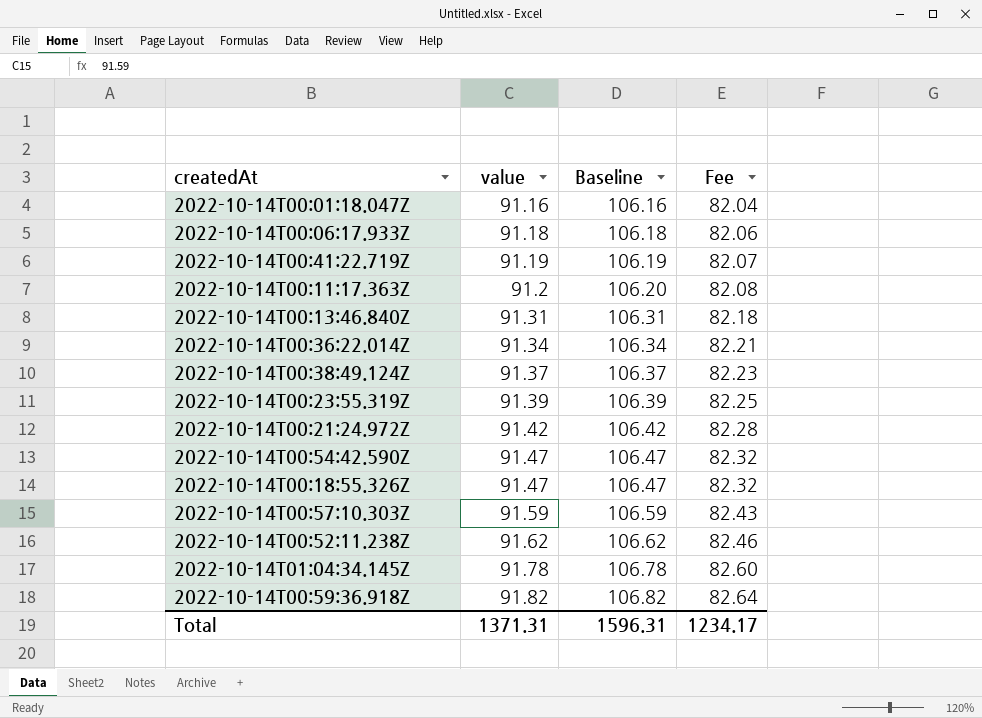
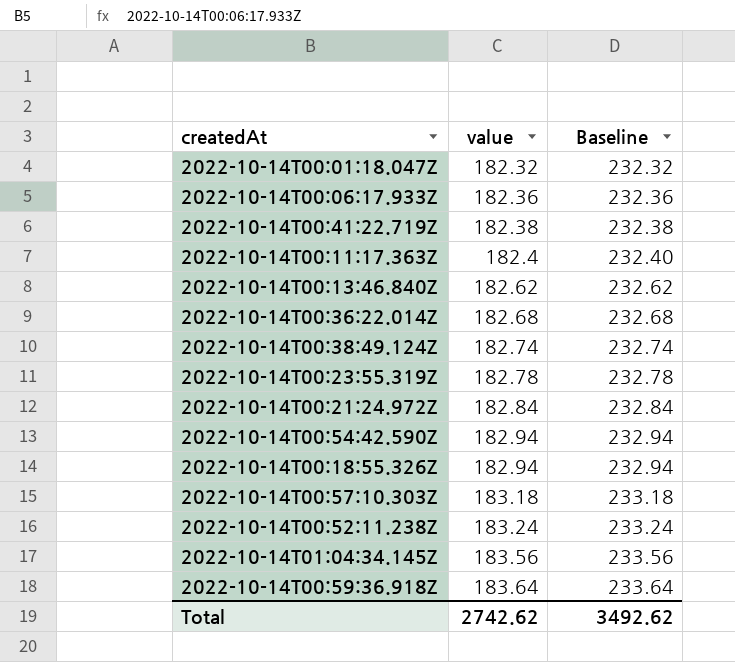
column Fee | formula: [value] * 0.9 -> none
column Baseline | formula: [value] + 15 -> [value] + 50
2022-10-14T00:01:18.047Z | value: 91.16 -> 182.32
2022-10-14T00:06:17.933Z | value: 91.18 -> 182.36
2022-10-14T00:41:22.719Z | value: 91.19 -> 182.38
2022-10-14T00:11:17.363Z | value: 91.2 -> 182.4
2022-10-14T00:13:46.840Z | value: 91.31 -> 182.62
2022-10-14T00:36:22.014Z | value: 91.34 -> 182.68
2022-10-14T00:38:49.124Z | value: 91.37 -> 182.74
2022-10-14T00:23:55.319Z | value: 91.39 -> 182.78
2022-10-14T00:21:24.972Z | value: 91.42 -> 182.84
2022-10-14T00:54:42.590Z | value: 91.47 -> 182.94
2022-10-14T00:18:55.326Z | value: 91.47 -> 182.94
2022-10-14T00:57:10.303Z | value: 91.59 -> 183.18
2022-10-14T00:52:11.238Z | value: 91.62 -> 183.24
2022-10-14T01:04:34.145Z | value: 91.78 -> 183.56
2022-10-14T00:59:36.918Z | value: 91.82 -> 183.64
Total | value: 1371.31 -> 2742.62
Total | Baseline: 1596.31 -> 3492.62

